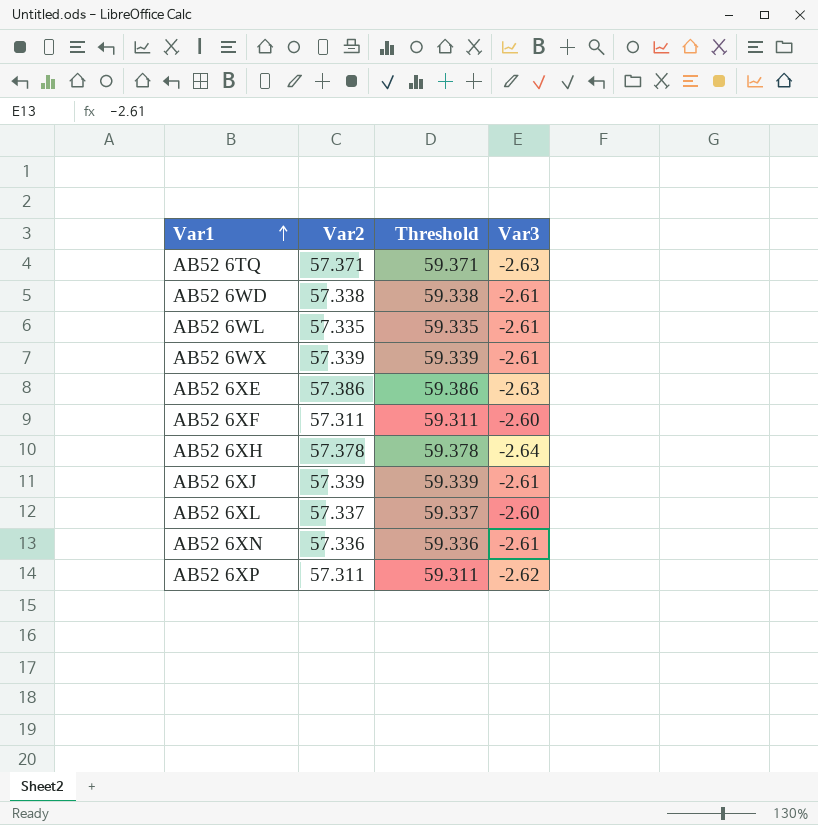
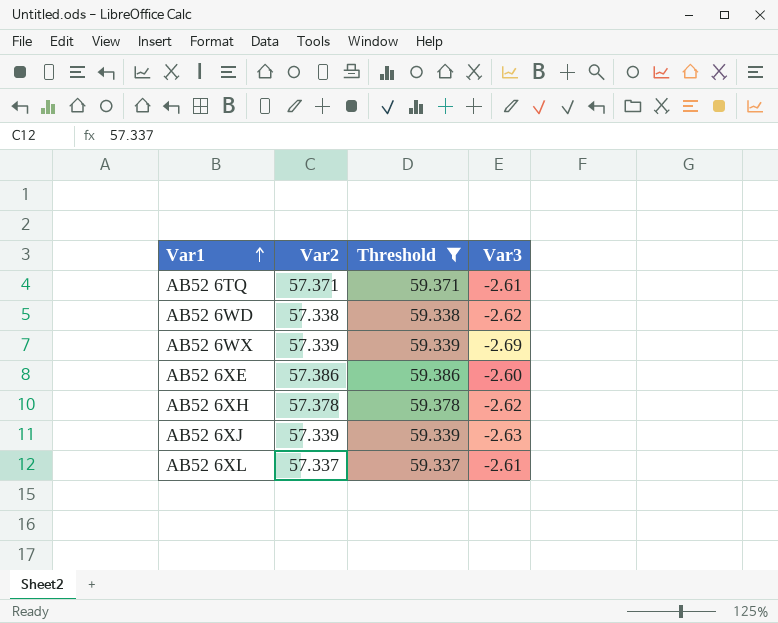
filter: none -> Threshold >= 59.337
AB52 6TQ | Var3: -2.63 -> -2.61
AB52 6WD | Var3: -2.61 -> -2.62
AB52 6WX | Var3: -2.61 -> -2.69
AB52 6XE | Var3: -2.63 -> -2.60
AB52 6XH | Var3: -2.64 -> -2.62
AB52 6XJ | Var3: -2.61 -> -2.63
AB52 6XL | Var3: -2.60 -> -2.61

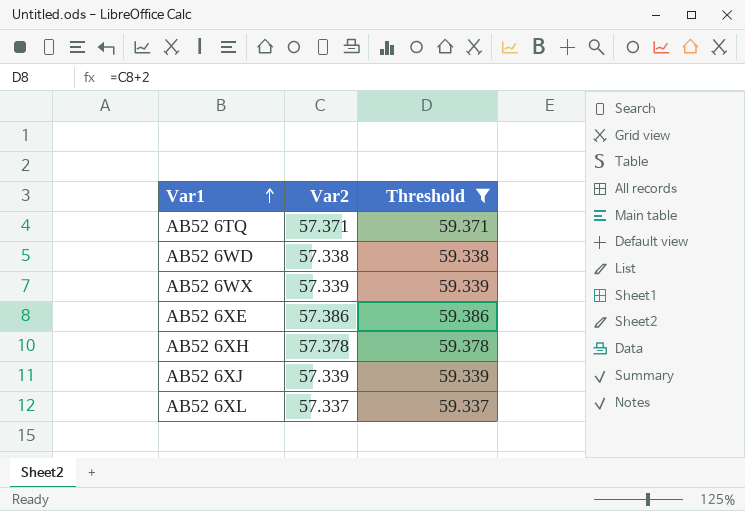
column Var3 | position: 4 -> none

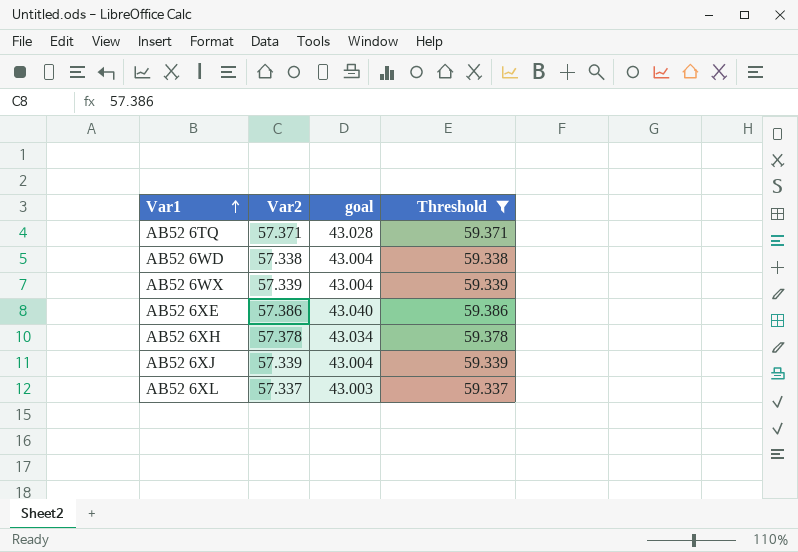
column goal | formula: none -> [Var2] * 0.75

